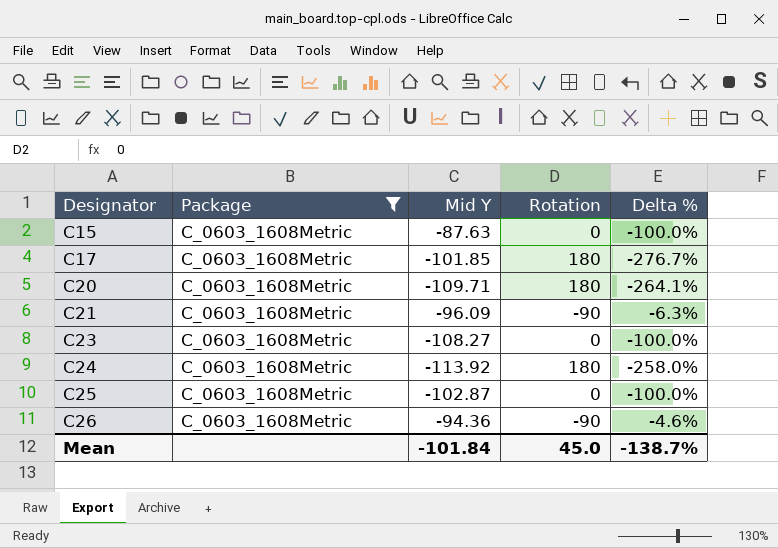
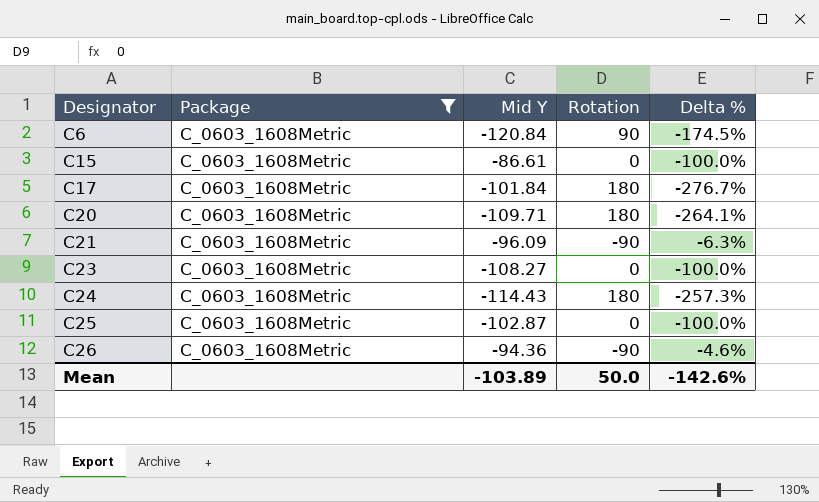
row C6: none -> C_0603_1608Metric | -120.84 | 90 | -174.5%
C15 | Mid Y: -87.63 -> -86.61
C17 | Mid Y: -101.85 -> -101.84
C24 | Mid Y: -113.92 -> -114.43
C24 | Delta %: -258.0% -> -257.3%
Mean | Mid Y: -101.84 -> -103.89
Mean | Rotation: 45.0 -> 50.0
Mean | Delta %: -138.7% -> -142.6%

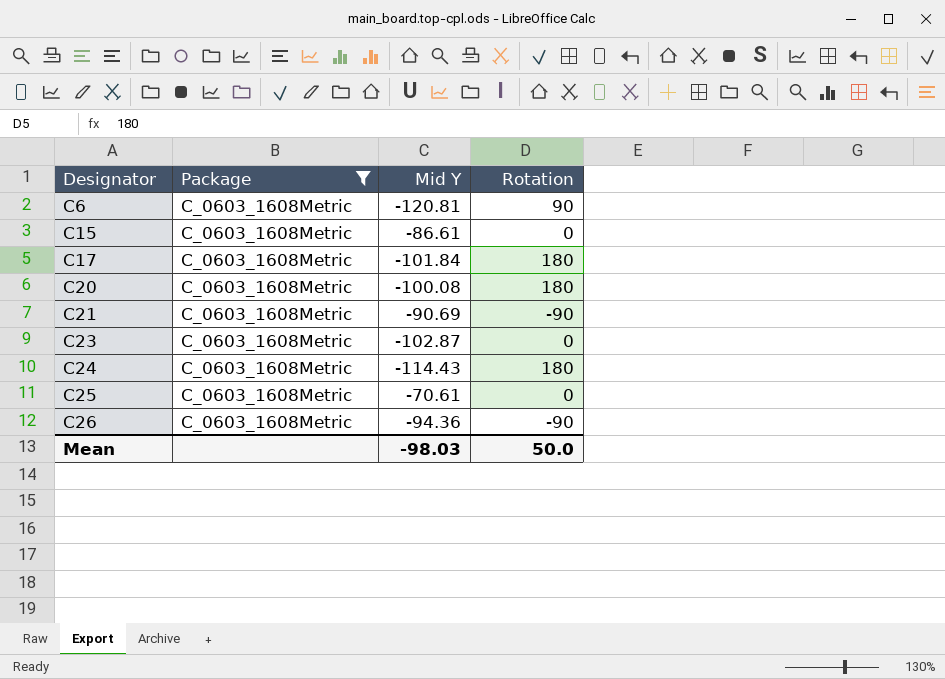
column Delta % | formula: ([Rotation] - [Mid Y]) / [Mid Y] -> none
C6 | Mid Y: -120.84 -> -120.81
C20 | Mid Y: -109.71 -> -100.08
C21 | Mid Y: -96.09 -> -90.69
C23 | Mid Y: -108.27 -> -102.87
C25 | Mid Y: -102.87 -> -70.61
Mean | Mid Y: -103.89 -> -98.03

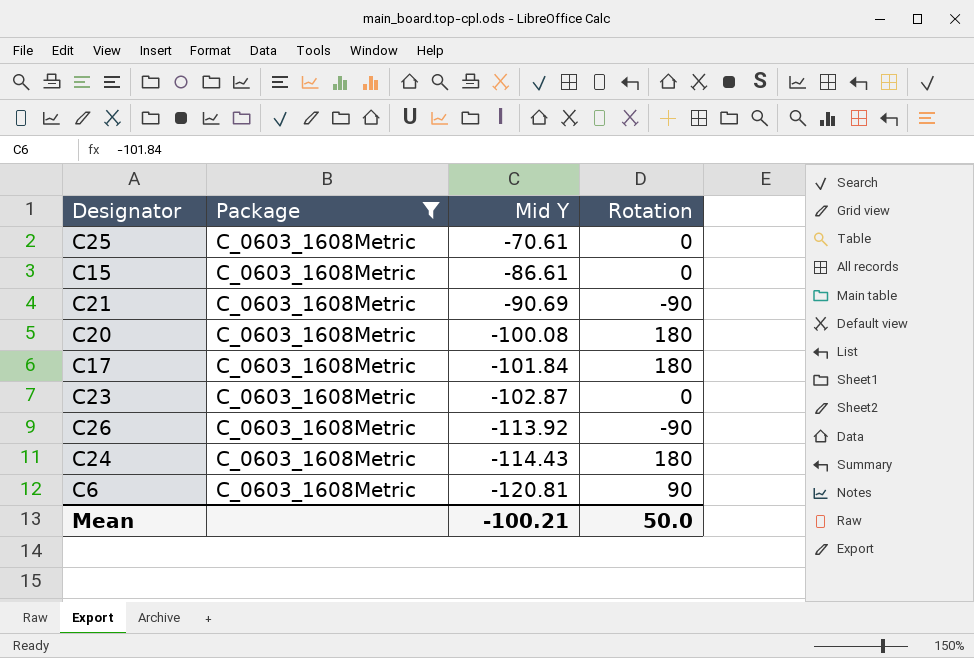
row order: Designator ascending -> Mid Y descending
C26 | Mid Y: -94.36 -> -113.92
Mean | Mid Y: -98.03 -> -100.21

